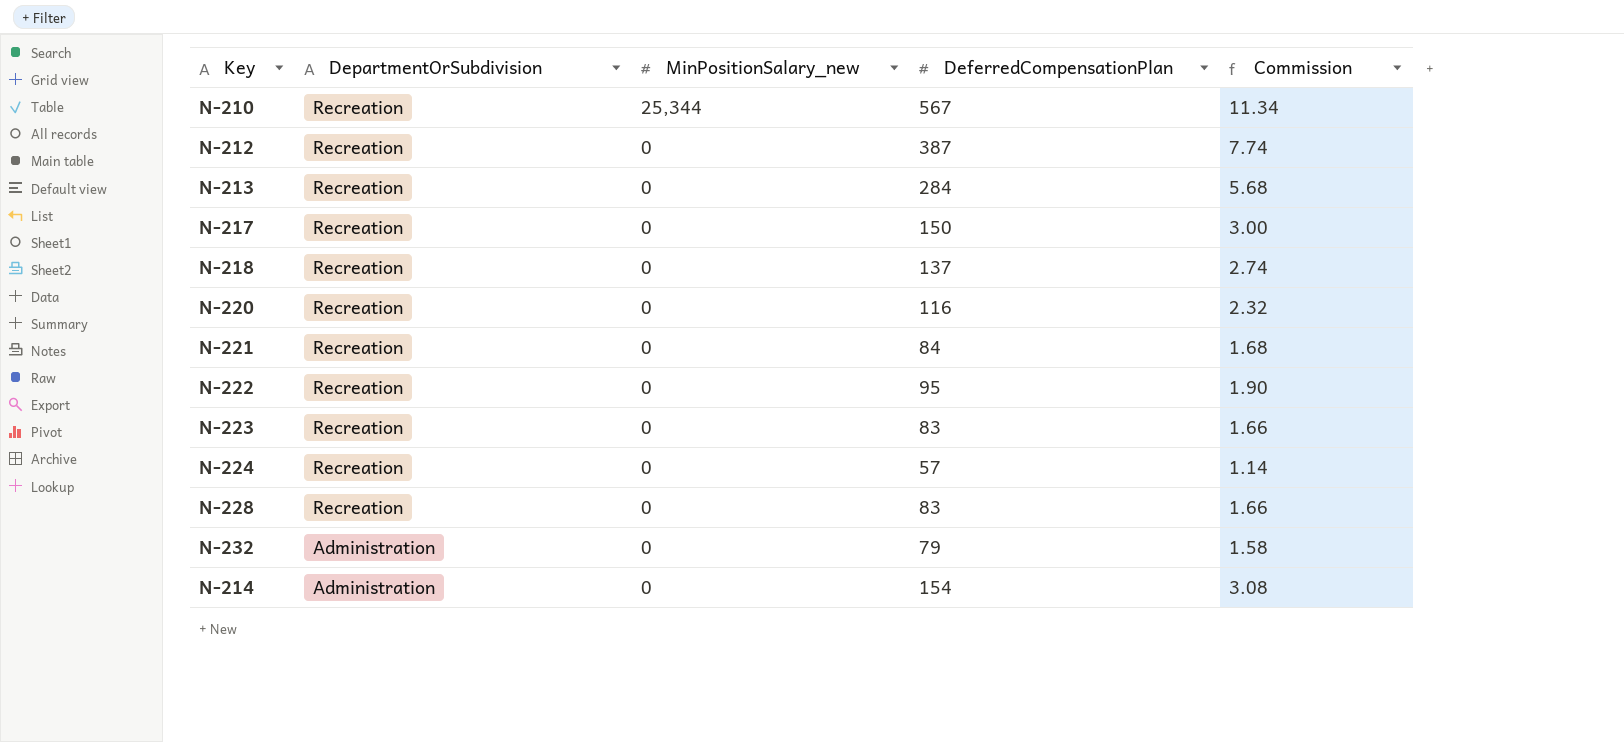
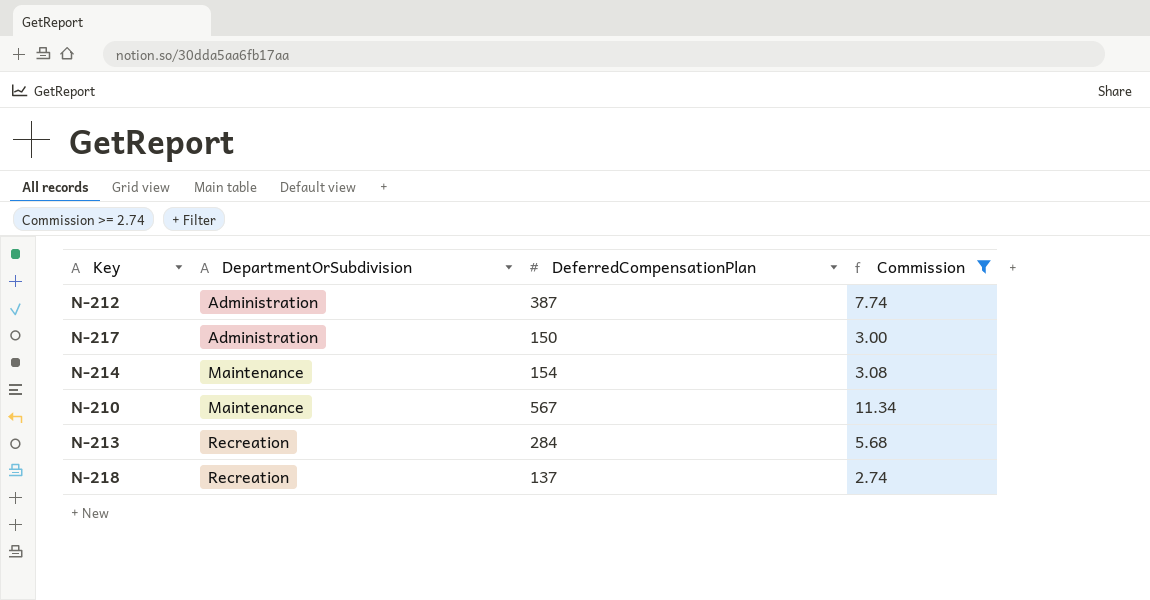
filter: none -> Commission >= 2.74
row order: DepartmentOrSubdivision descending -> DepartmentOrSubdivision ascending
column MinPositionSalary_new | position: 3 -> none
N-212 | DepartmentOrSubdivision: Recreation -> Administration
N-217 | DepartmentOrSubdivision: Recreation -> Administration
N-214 | DepartmentOrSubdivision: Administration -> Maintenance
N-210 | DepartmentOrSubdivision: Recreation -> Maintenance

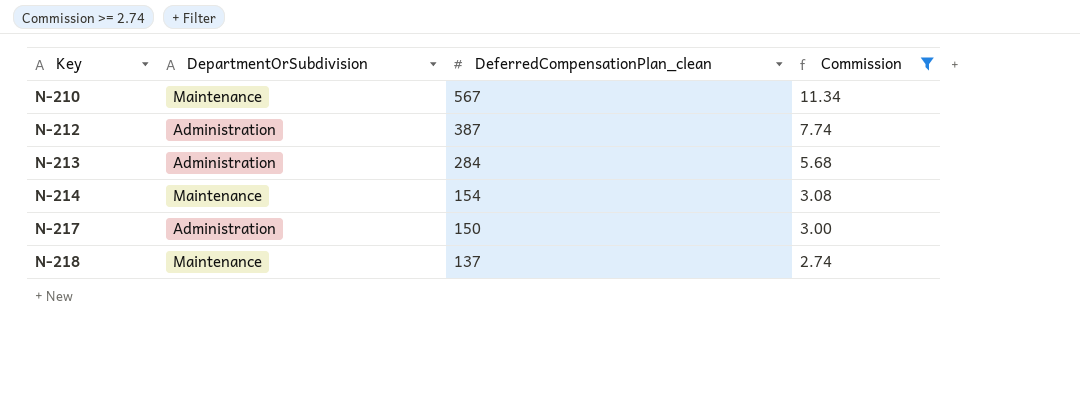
row order: DepartmentOrSubdivision ascending -> Key ascending
column name: DeferredCompensationPlan -> DeferredCompensationPlan_clean
N-213 | DepartmentOrSubdivision: Recreation -> Administration
N-218 | DepartmentOrSubdivision: Recreation -> Maintenance

